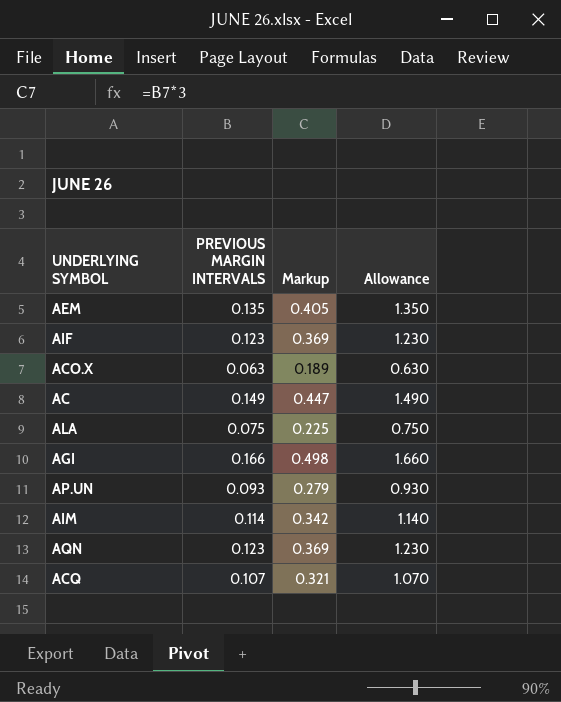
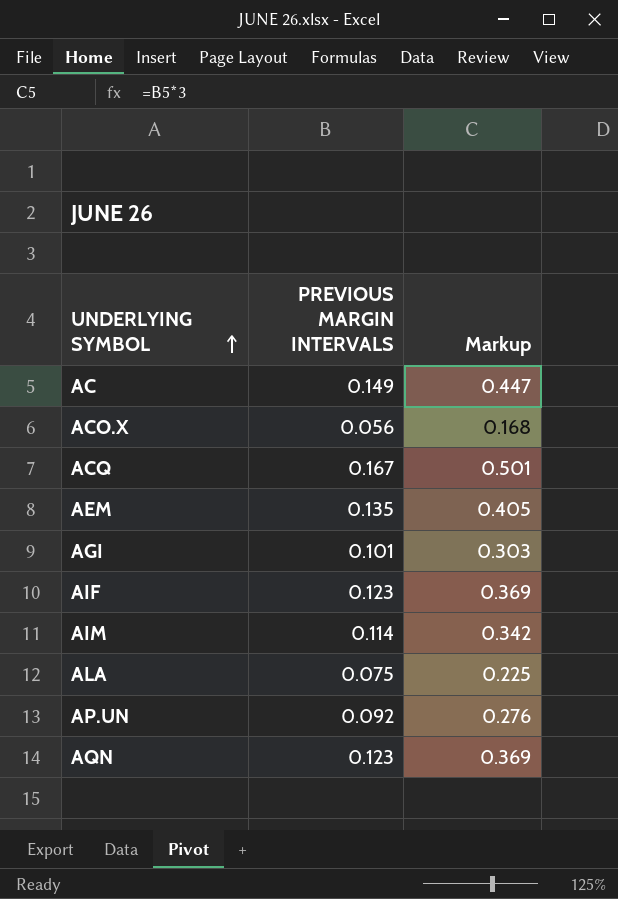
row order: none -> UNDERLYING SYMBOL ascending
column Allowance | formula: [PREVIOUS MARGIN INTERVALS] * 10 -> none
ACO.X | PREVIOUS MARGIN INTERVALS: 0.063 -> 0.056
ACO.X | Markup: 0.189 -> 0.168
ACQ | PREVIOUS MARGIN INTERVALS: 0.107 -> 0.167
ACQ | Markup: 0.321 -> 0.501
AGI | PREVIOUS MARGIN INTERVALS: 0.166 -> 0.101
AGI | Markup: 0.498 -> 0.303
AP.UN | PREVIOUS MARGIN INTERVALS: 0.093 -> 0.092
AP.UN | Markup: 0.279 -> 0.276

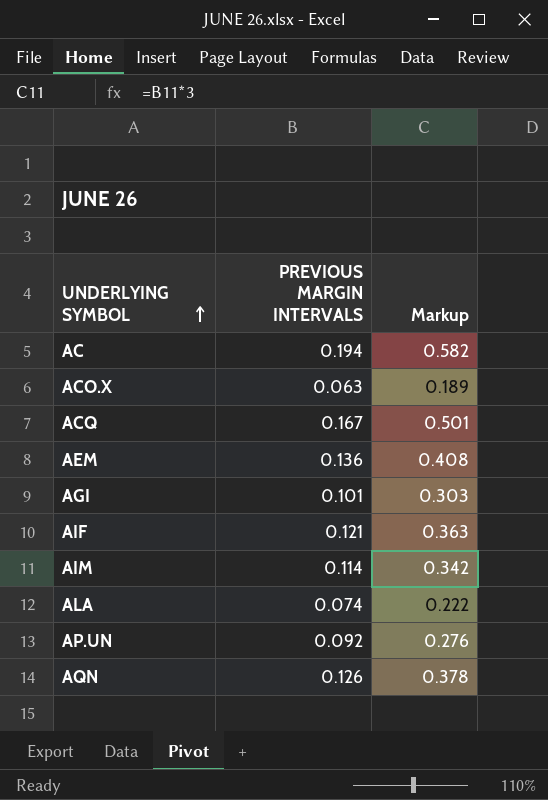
AC | PREVIOUS MARGIN INTERVALS: 0.149 -> 0.194
AC | Markup: 0.447 -> 0.582
ACO.X | PREVIOUS MARGIN INTERVALS: 0.056 -> 0.063
ACO.X | Markup: 0.168 -> 0.189
AEM | PREVIOUS MARGIN INTERVALS: 0.135 -> 0.136
AEM | Markup: 0.405 -> 0.408
AIF | PREVIOUS MARGIN INTERVALS: 0.123 -> 0.121
AIF | Markup: 0.369 -> 0.363
ALA | PREVIOUS MARGIN INTERVALS: 0.075 -> 0.074
ALA | Markup: 0.225 -> 0.222
AQN | PREVIOUS MARGIN INTERVALS: 0.123 -> 0.126
AQN | Markup: 0.369 -> 0.378

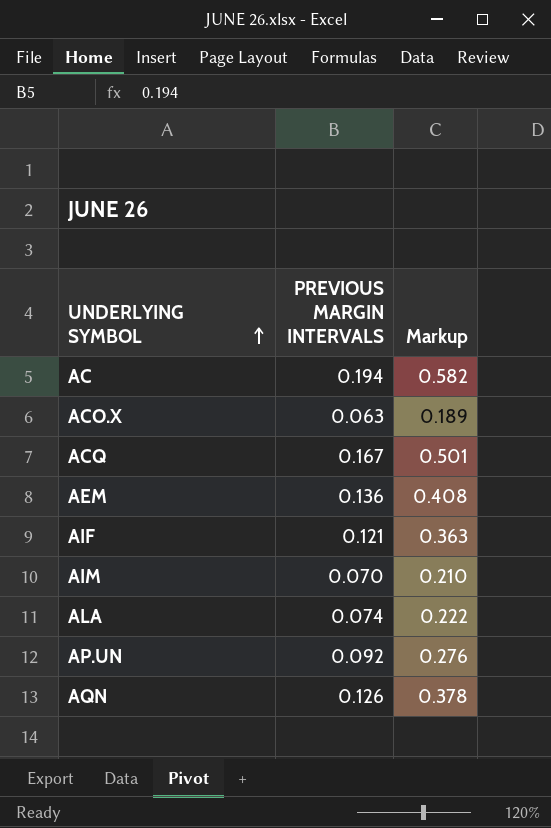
row AGI: 0.101 | 0.303 -> none
AIM | PREVIOUS MARGIN INTERVALS: 0.114 -> 0.070
AIM | Markup: 0.342 -> 0.210

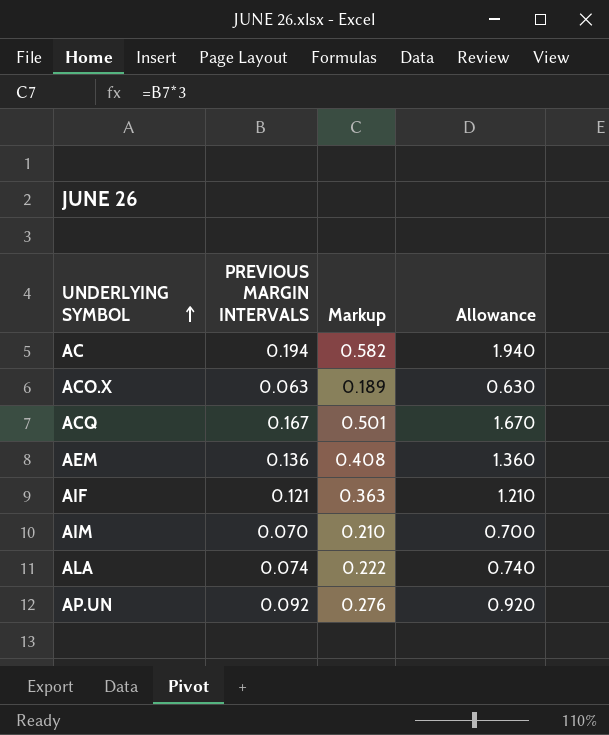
column Allowance | formula: none -> [PREVIOUS MARGIN INTERVALS] * 10
row AQN: 0.126 | 0.378 -> none

